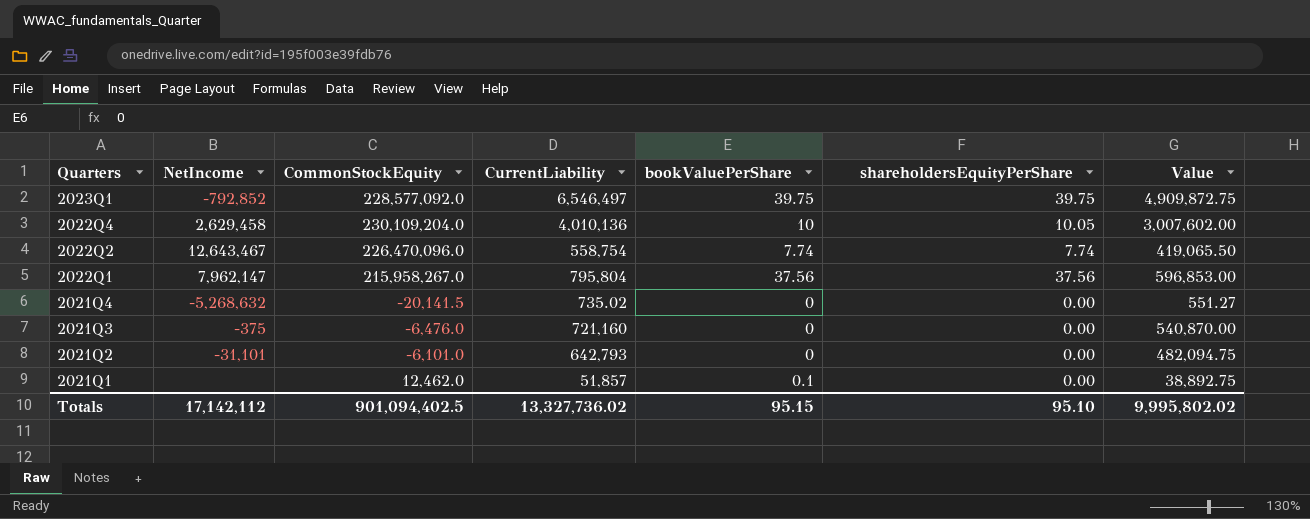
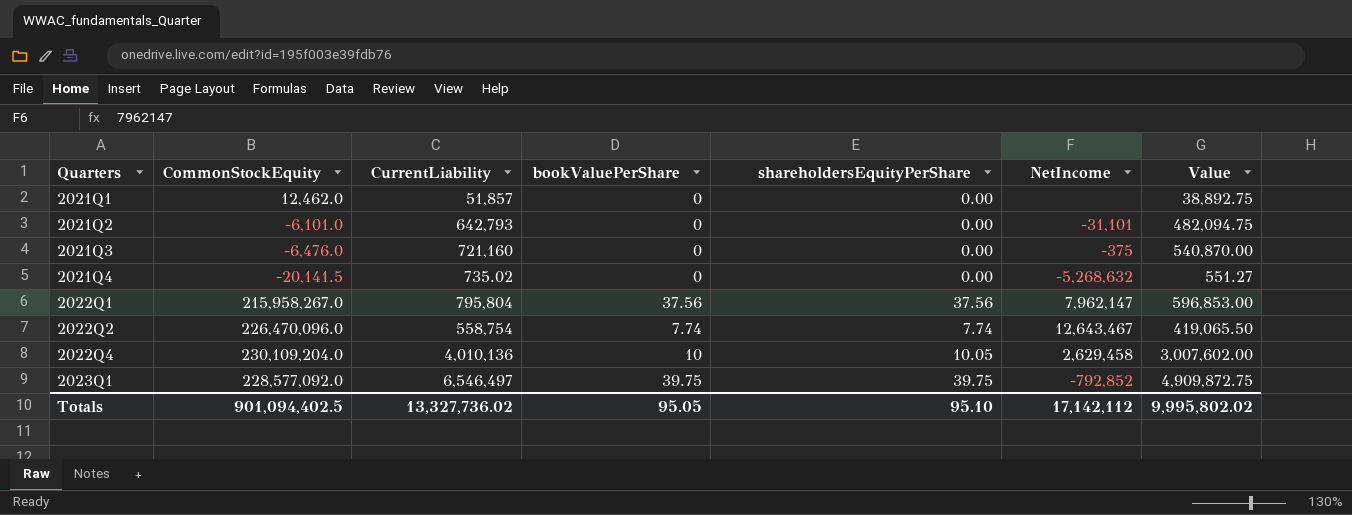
row order: Quarters descending -> Quarters ascending
column NetIncome | position: 2 -> 6
2021Q1 | bookValuePerShare: 0.1 -> 0
Totals | bookValuePerShare: 95.15 -> 95.05

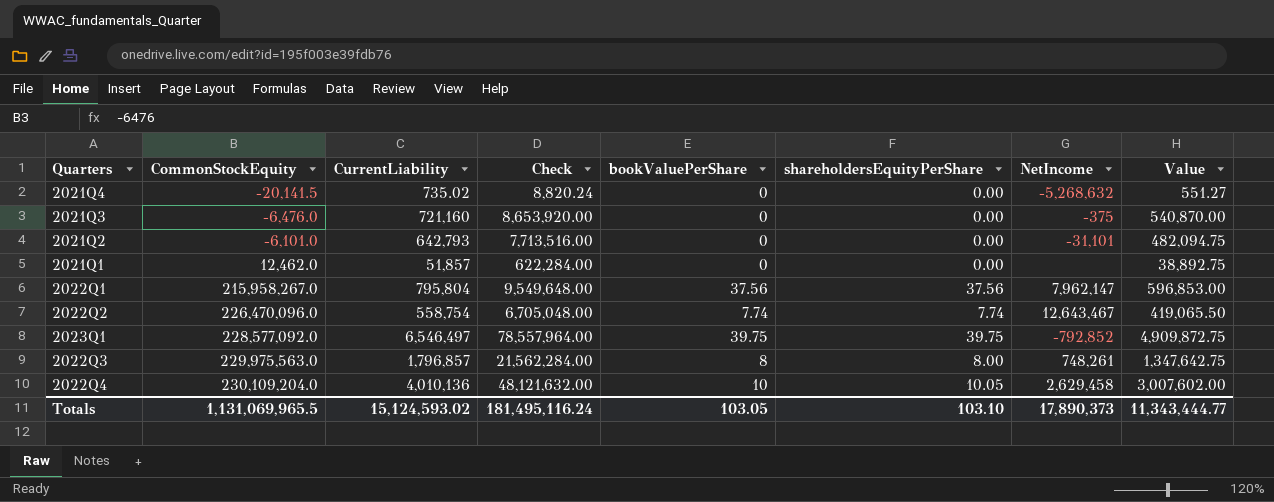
row order: Quarters ascending -> CommonStockEquity ascending
column Check | formula: none -> [CurrentLiability] * 12
row 2022Q3: none -> 229,975,563.0 | 1,796,857 | 21,562,284.00 | 8 | 8.00 | 748,261 | 1,347,642.75
Totals | CommonStockEquity: 901,094,402.5 -> 1,131,069,965.5
Totals | CurrentLiability: 13,327,736.02 -> 15,124,593.02
Totals | bookValuePerShare: 95.05 -> 103.05
Totals | shareholdersEquityPerShare: 95.10 -> 103.10
Totals | NetIncome: 17,142,112 -> 17,890,373
Totals | Value: 9,995,802.02 -> 11,343,444.77

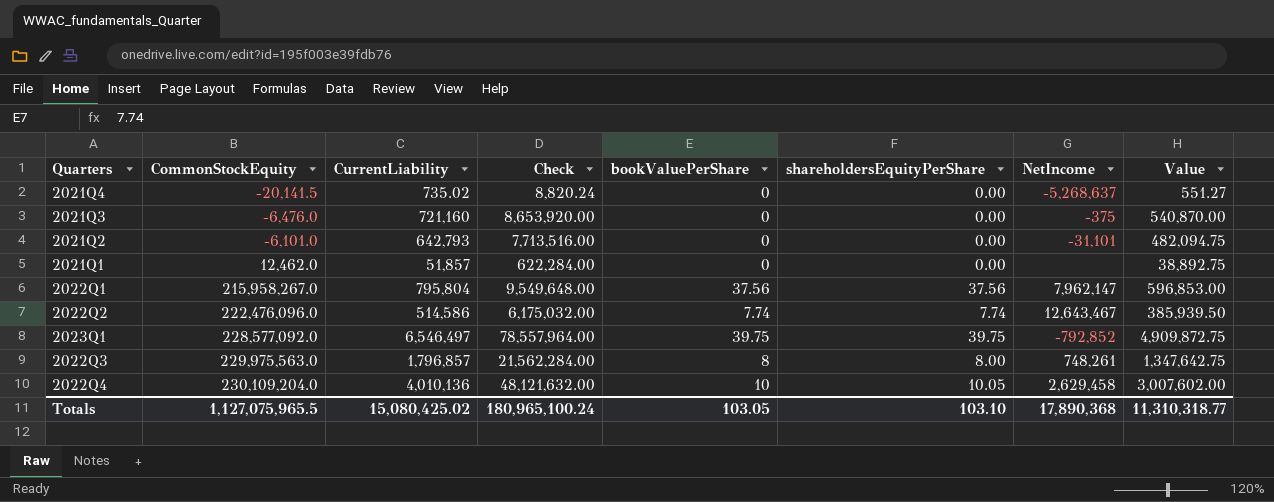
2021Q4 | NetIncome: -5,268,632 -> -5,268,637
2022Q2 | CommonStockEquity: 226,470,096.0 -> 222,476,096.0
2022Q2 | CurrentLiability: 558,754 -> 514,586
2022Q2 | Check: 6,705,048.00 -> 6,175,032.00
2022Q2 | Value: 419,065.50 -> 385,939.50
Totals | CommonStockEquity: 1,131,069,965.5 -> 1,127,075,965.5
Totals | CurrentLiability: 15,124,593.02 -> 15,080,425.02
Totals | Check: 181,495,116.24 -> 180,965,100.24
Totals | NetIncome: 17,890,373 -> 17,890,368
Totals | Value: 11,343,444.77 -> 11,310,318.77

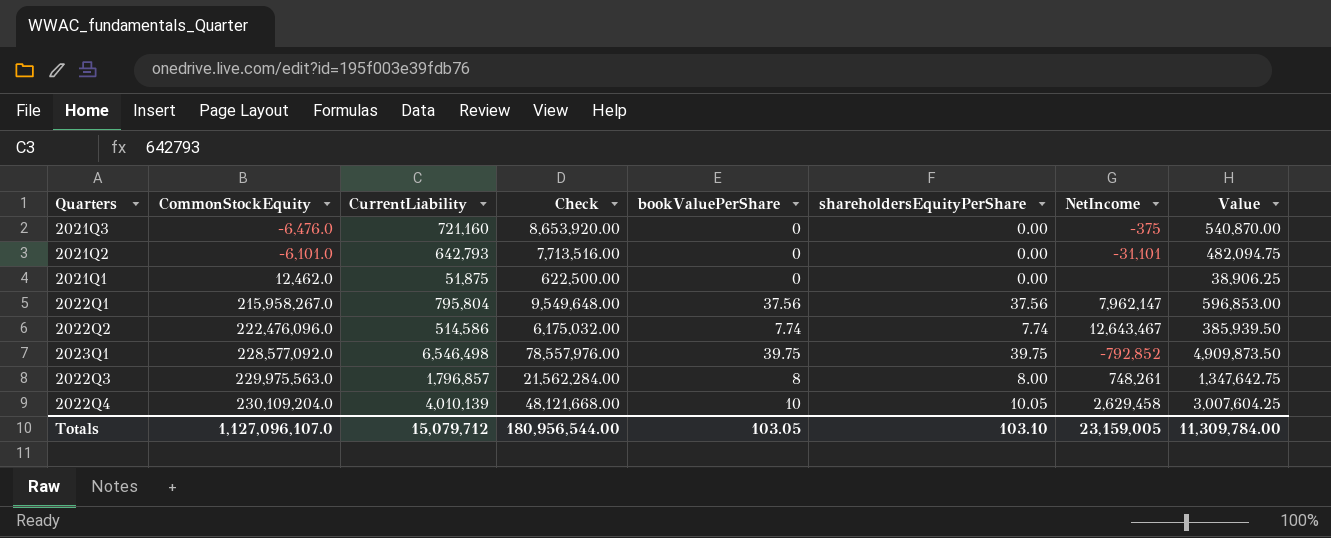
row 2021Q4: -20,141.5 | 735.02 | 8,820.24 | 0 | 0.00 | -5,268,637 | 551.27 -> none
2021Q1 | CurrentLiability: 51,857 -> 51,875
2021Q1 | Check: 622,284.00 -> 622,500.00
2021Q1 | Value: 38,892.75 -> 38,906.25
2023Q1 | CurrentLiability: 6,546,497 -> 6,546,498
2023Q1 | Check: 78,557,964.00 -> 78,557,976.00
2023Q1 | Value: 4,909,872.75 -> 4,909,873.50
2022Q4 | CurrentLiability: 4,010,136 -> 4,010,139
2022Q4 | Check: 48,121,632.00 -> 48,121,668.00
2022Q4 | Value: 3,007,602.00 -> 3,007,604.25
Totals | CommonStockEquity: 1,127,075,965.5 -> 1,127,096,107.0
Totals | CurrentLiability: 15,080,425.02 -> 15,079,712
Totals | Check: 180,965,100.24 -> 180,956,544.00
Totals | NetIncome: 17,890,368 -> 23,159,005
Totals | Value: 11,310,318.77 -> 11,309,784.00

